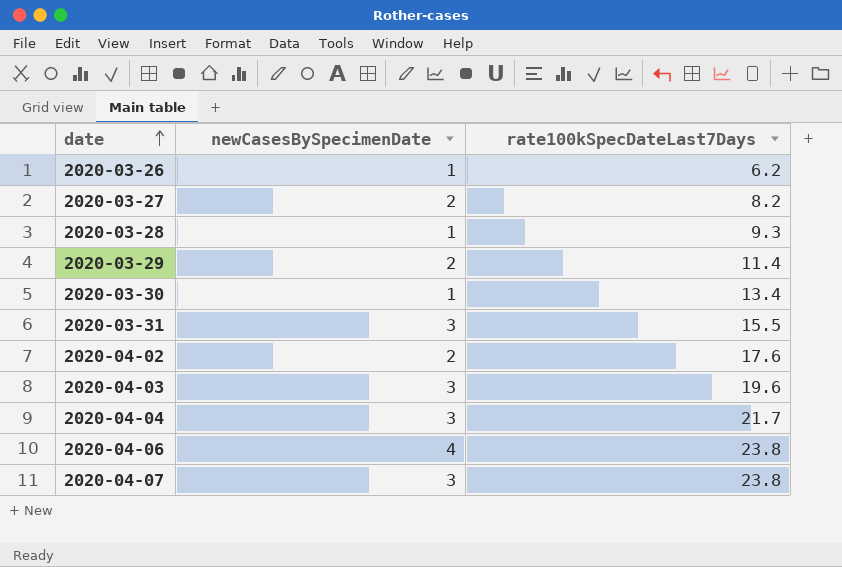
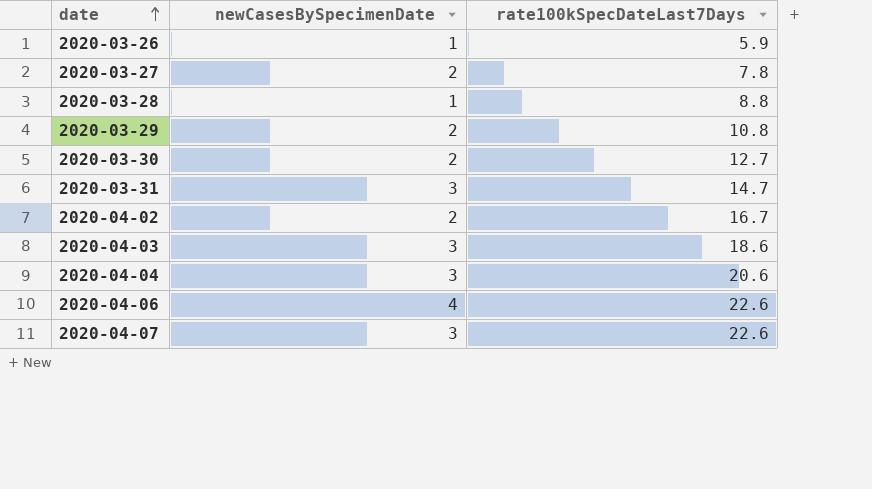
2020-03-26 | rate100kSpecDateLast7Days: 6.2 -> 5.9
2020-03-27 | rate100kSpecDateLast7Days: 8.2 -> 7.8
2020-03-28 | rate100kSpecDateLast7Days: 9.3 -> 8.8
2020-03-29 | rate100kSpecDateLast7Days: 11.4 -> 10.8
2020-03-30 | newCasesBySpecimenDate: 1 -> 2
2020-03-30 | rate100kSpecDateLast7Days: 13.4 -> 12.7
2020-03-31 | rate100kSpecDateLast7Days: 15.5 -> 14.7
2020-04-02 | rate100kSpecDateLast7Days: 17.6 -> 16.7
2020-04-03 | rate100kSpecDateLast7Days: 19.6 -> 18.6
2020-04-04 | rate100kSpecDateLast7Days: 21.7 -> 20.6
2020-04-06 | rate100kSpecDateLast7Days: 23.8 -> 22.6
2020-04-07 | rate100kSpecDateLast7Days: 23.8 -> 22.6

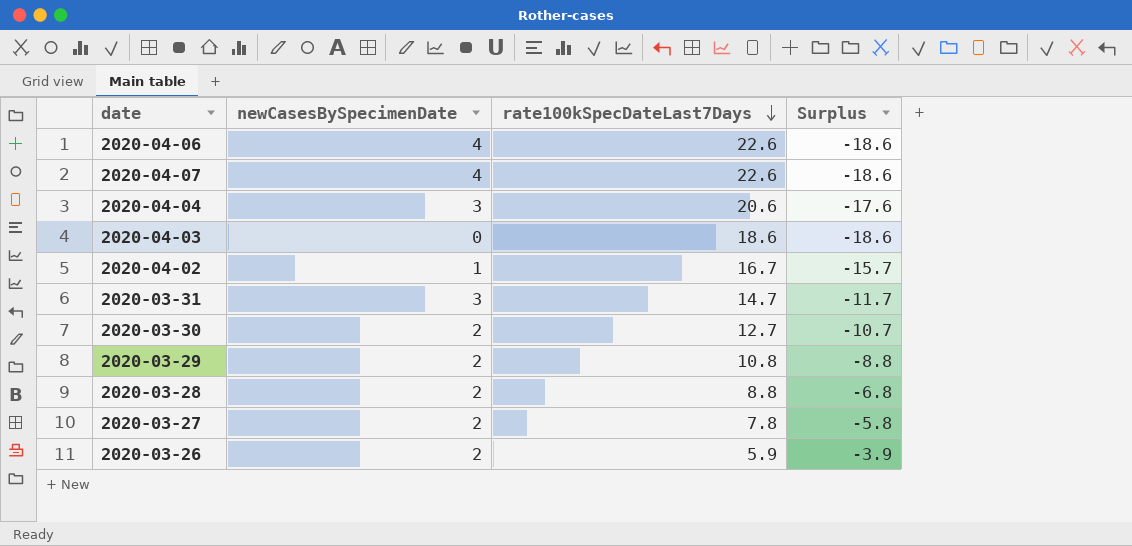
row order: date ascending -> rate100kSpecDateLast7Days descending
column Surplus | formula: none -> [newCasesBySpecimenDate] - [rate100kSpecDateLast7Days]
2020-04-07 | newCasesBySpecimenDate: 3 -> 4
2020-04-03 | newCasesBySpecimenDate: 3 -> 0
2020-04-02 | newCasesBySpecimenDate: 2 -> 1
2020-03-28 | newCasesBySpecimenDate: 1 -> 2
2020-03-26 | newCasesBySpecimenDate: 1 -> 2

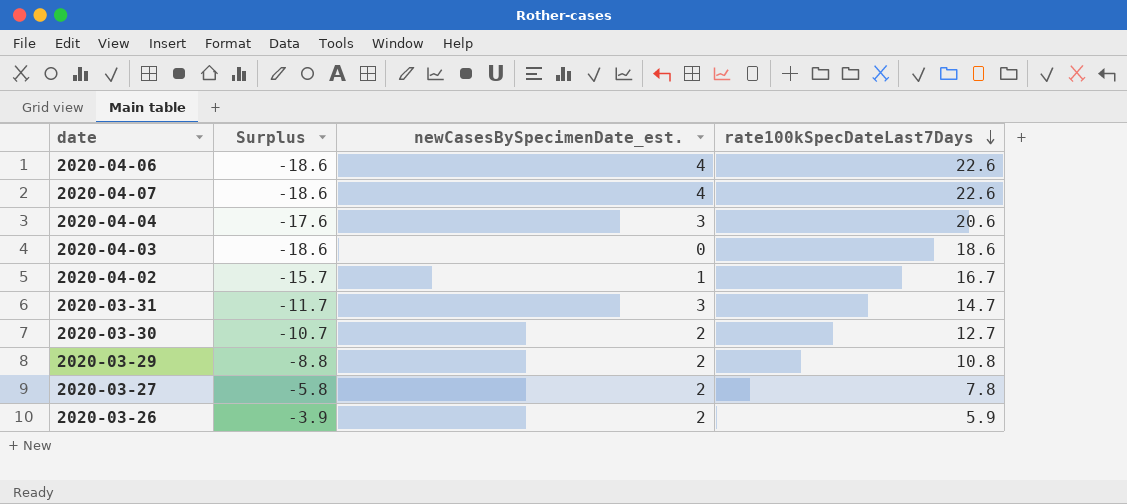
column Surplus | position: 4 -> 2
column name: newCasesBySpecimenDate -> newCasesBySpecimenDate_est.
row 2020-03-28: 2 | 8.8 | -6.8 -> none

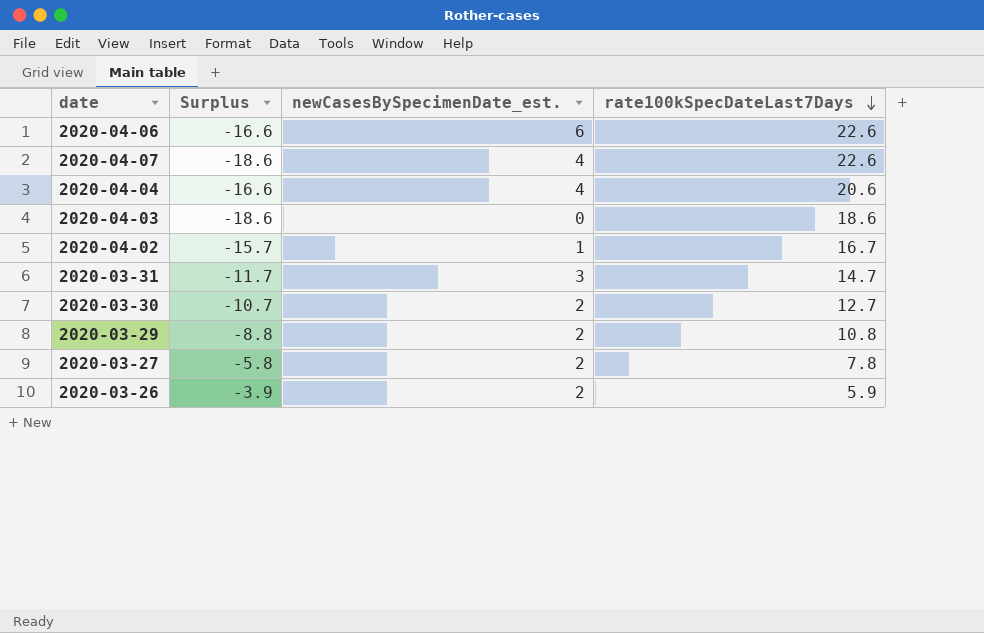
2020-04-06 | Surplus: -18.6 -> -16.6
2020-04-06 | newCasesBySpecimenDate_est.: 4 -> 6
2020-04-04 | Surplus: -17.6 -> -16.6
2020-04-04 | newCasesBySpecimenDate_est.: 3 -> 4

